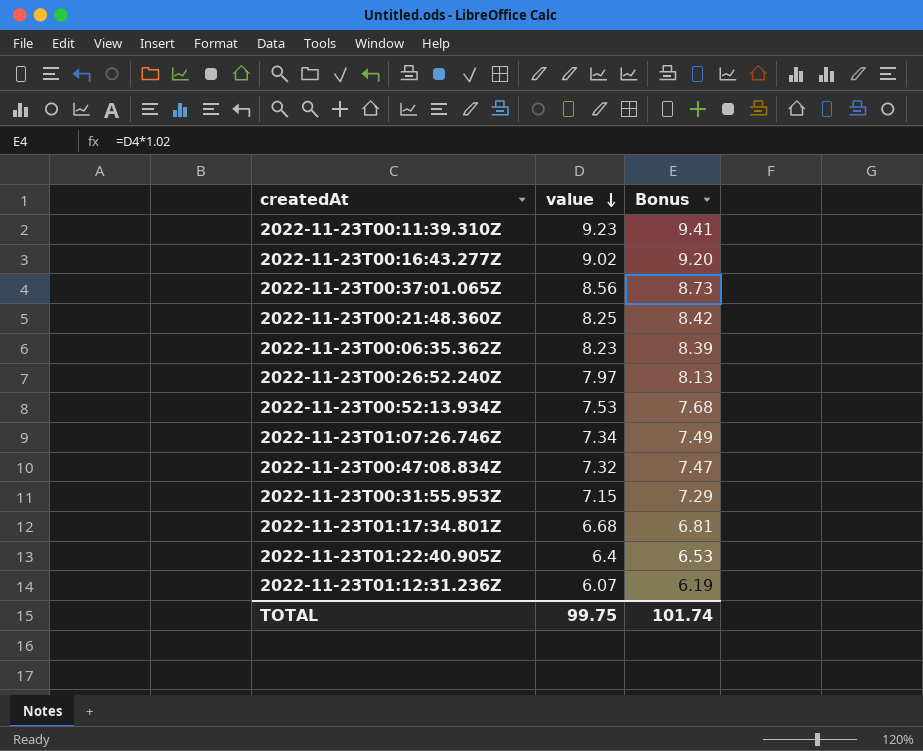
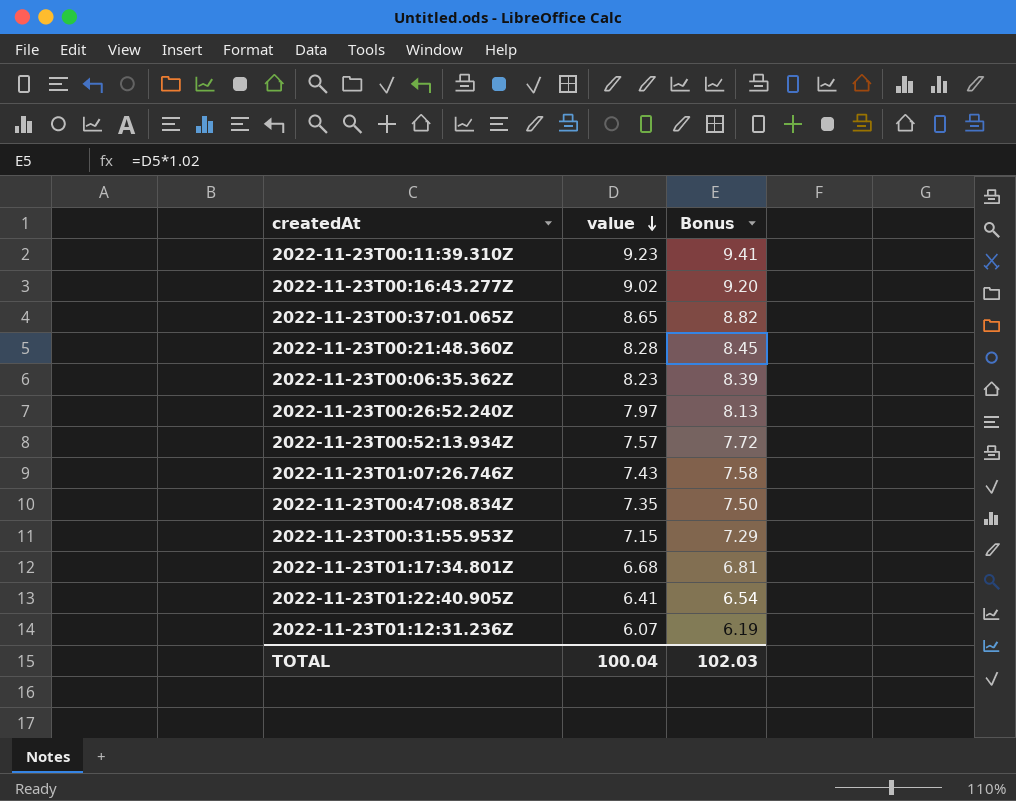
2022-11-23T00:37:01.065Z | value: 8.56 -> 8.65
2022-11-23T00:37:01.065Z | Bonus: 8.73 -> 8.82
2022-11-23T00:21:48.360Z | value: 8.25 -> 8.28
2022-11-23T00:21:48.360Z | Bonus: 8.42 -> 8.45
2022-11-23T00:52:13.934Z | value: 7.53 -> 7.57
2022-11-23T00:52:13.934Z | Bonus: 7.68 -> 7.72
2022-11-23T01:07:26.746Z | value: 7.34 -> 7.43
2022-11-23T01:07:26.746Z | Bonus: 7.49 -> 7.58
2022-11-23T00:47:08.834Z | value: 7.32 -> 7.35
2022-11-23T00:47:08.834Z | Bonus: 7.47 -> 7.50
2022-11-23T01:22:40.905Z | value: 6.4 -> 6.41
2022-11-23T01:22:40.905Z | Bonus: 6.53 -> 6.54
TOTAL | value: 99.75 -> 100.04
TOTAL | Bonus: 101.74 -> 102.03

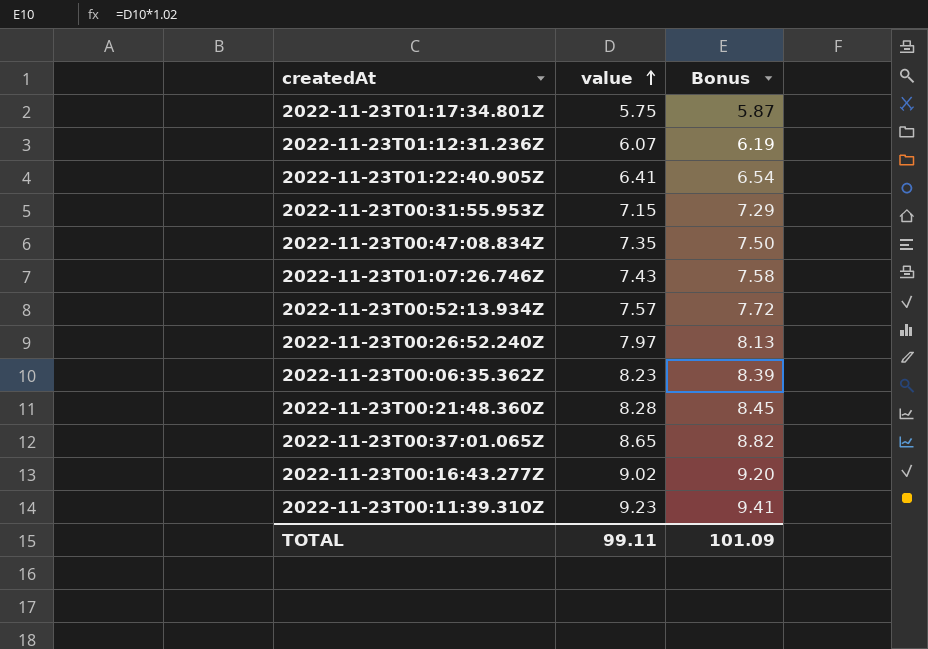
row order: value descending -> value ascending
2022-11-23T01:17:34.801Z | value: 6.68 -> 5.75
2022-11-23T01:17:34.801Z | Bonus: 6.81 -> 5.87
TOTAL | value: 100.04 -> 99.11
TOTAL | Bonus: 102.03 -> 101.09

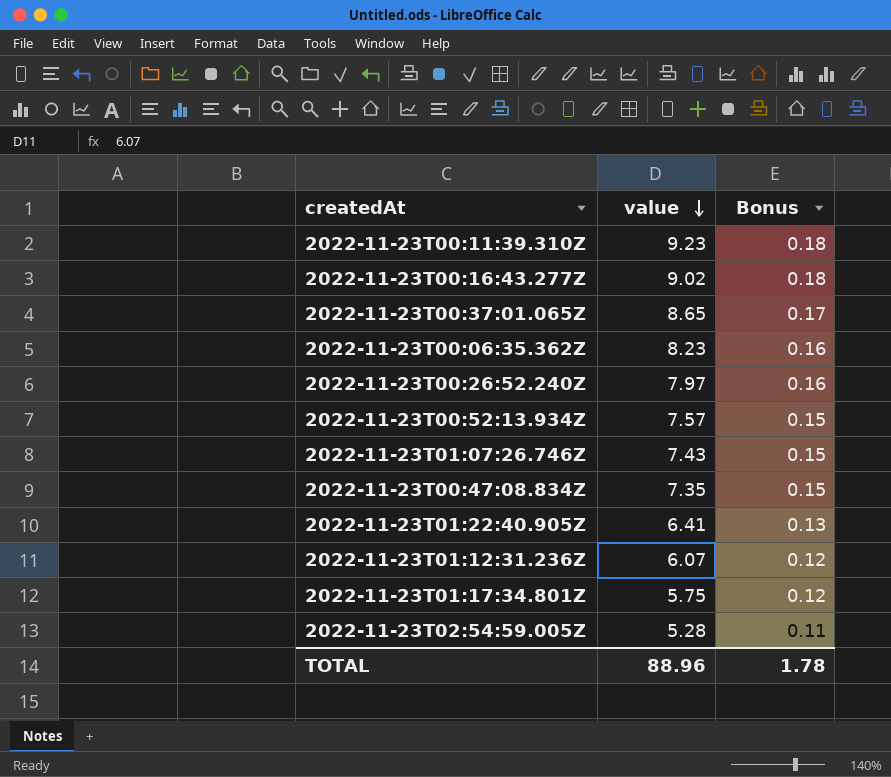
row order: value ascending -> value descending
column Bonus | formula: [value] * 1.02 -> [value] * 0.02
row 2022-11-23T00:31:55.953Z: 7.15 | 7.29 -> none
row 2022-11-23T00:21:48.360Z: 8.28 | 8.45 -> none
row 2022-11-23T02:54:59.005Z: none -> 5.28 | 0.11
TOTAL | value: 99.11 -> 88.96
TOTAL | Bonus: 101.09 -> 1.78

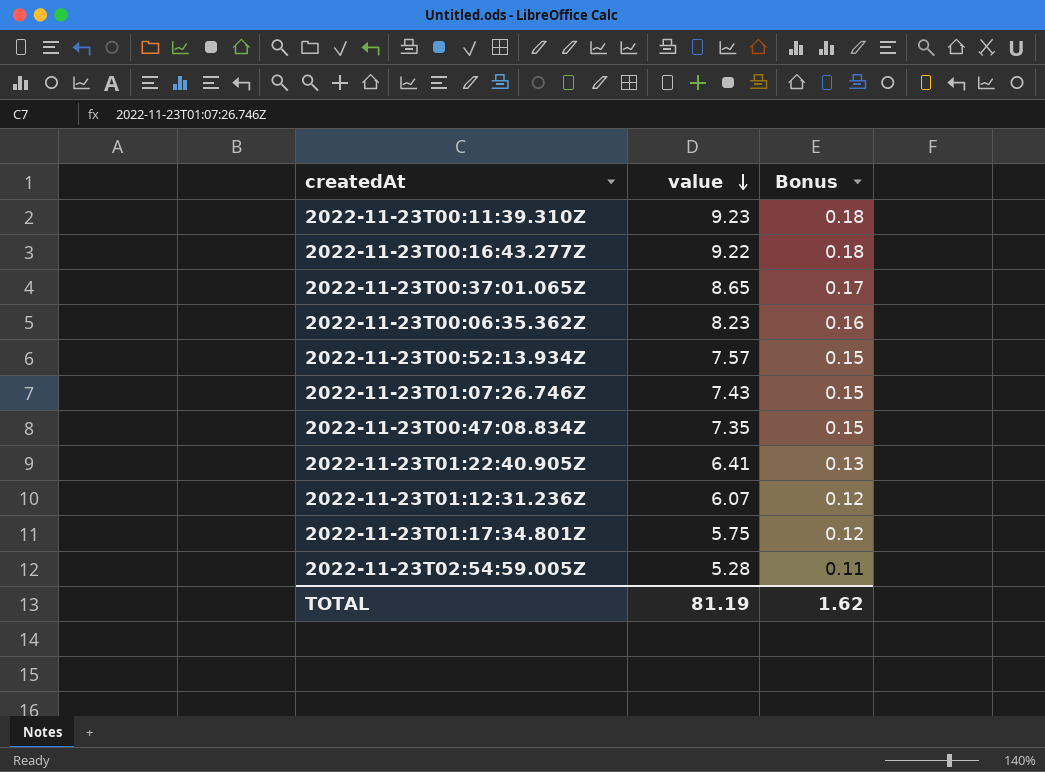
row 2022-11-23T00:26:52.240Z: 7.97 | 0.16 -> none
2022-11-23T00:16:43.277Z | value: 9.02 -> 9.22
TOTAL | value: 88.96 -> 81.19
TOTAL | Bonus: 1.78 -> 1.62

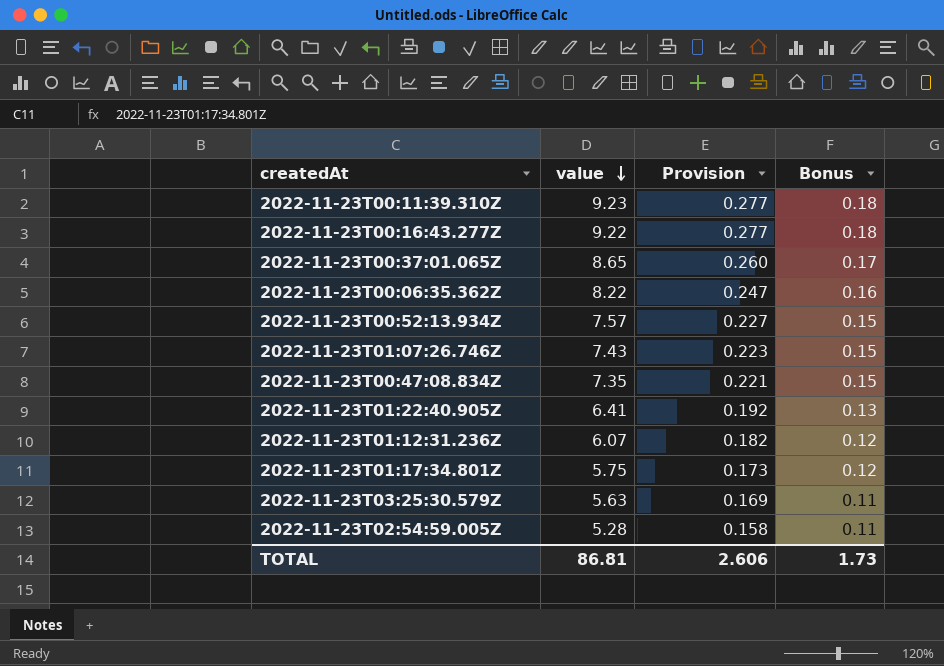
column Provision | formula: none -> [value] * 0.03
2022-11-23T00:06:35.362Z | value: 8.23 -> 8.22
row 2022-11-23T03:25:30.579Z: none -> 5.63 | 0.169 | 0.11
TOTAL | value: 81.19 -> 86.81
TOTAL | Bonus: 1.62 -> 1.73

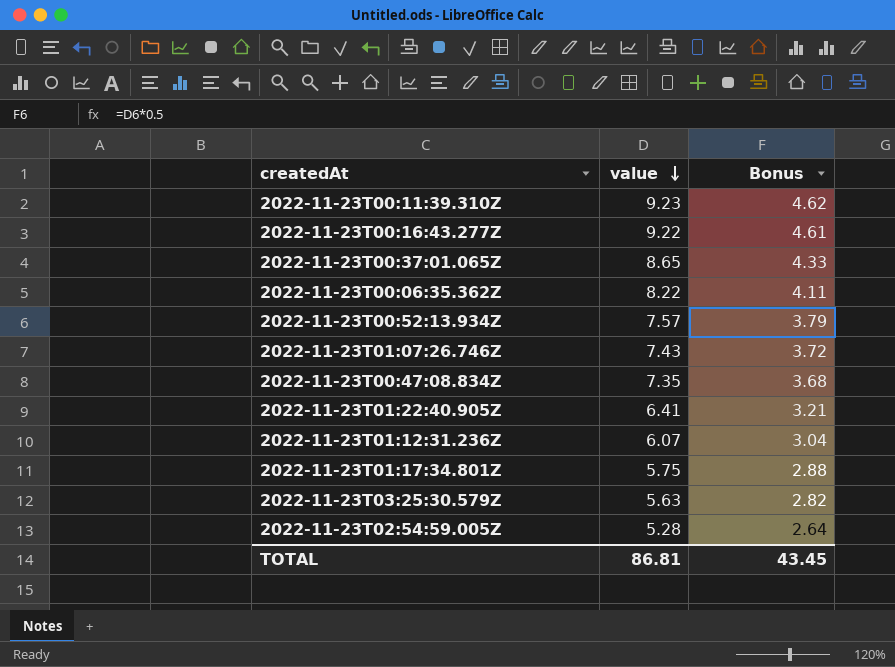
column Provision | formula: [value] * 0.03 -> none
column Bonus | formula: [value] * 0.02 -> [value] * 0.5
TOTAL | Bonus: 1.73 -> 43.45

